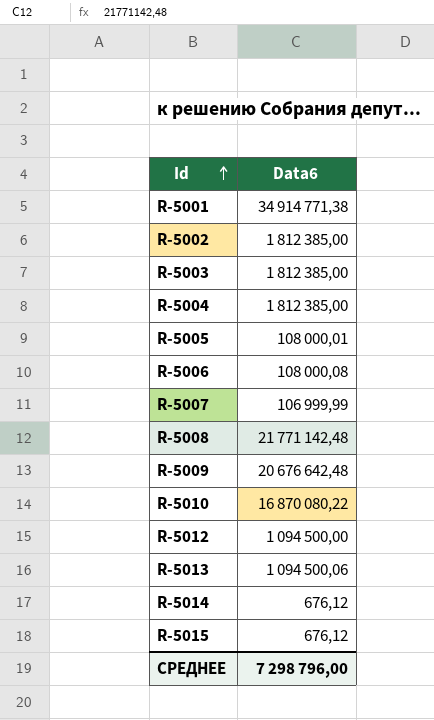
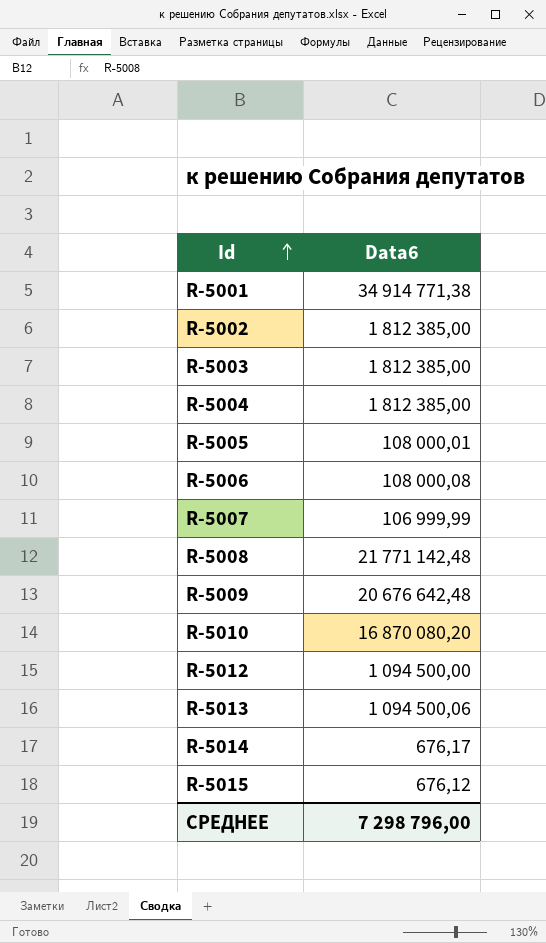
R-5010 | Data6: 16 870 080,22 -> 16 870 080,20
R-5014 | Data6: 676,12 -> 676,17

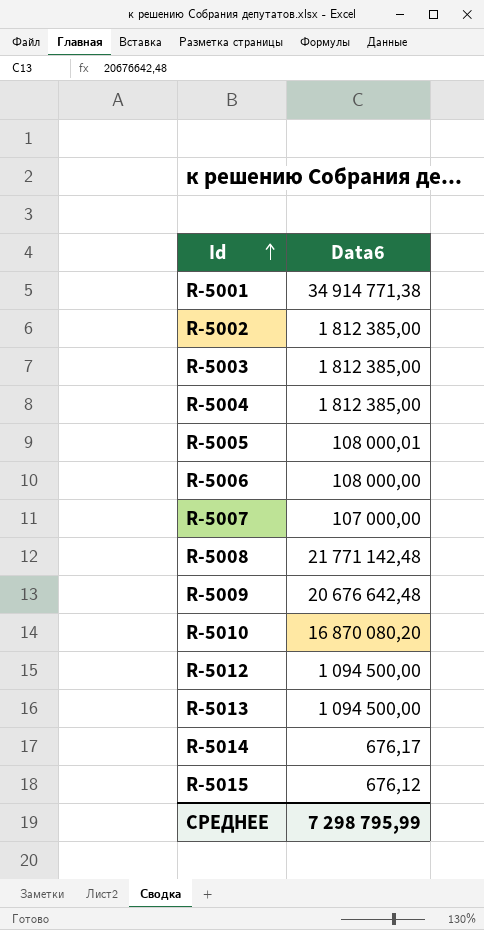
R-5006 | Data6: 108 000,08 -> 108 000,00
R-5007 | Data6: 106 999,99 -> 107 000,00
R-5013 | Data6: 1 094 500,06 -> 1 094 500,00
СРЕДНЕЕ | Data6: 7 298 796,00 -> 7 298 795,99

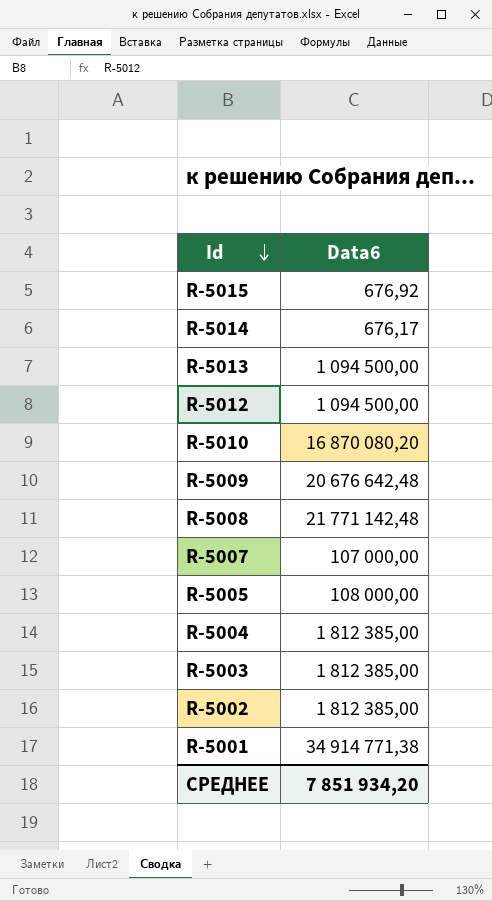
row order: Id ascending -> Id descending
row R-5006: 108 000,00 -> none
R-5015 | Data6: 676,12 -> 676,92
R-5005 | Data6: 108 000,01 -> 108 000,00
СРЕДНЕЕ | Data6: 7 298 795,99 -> 7 851 934,20

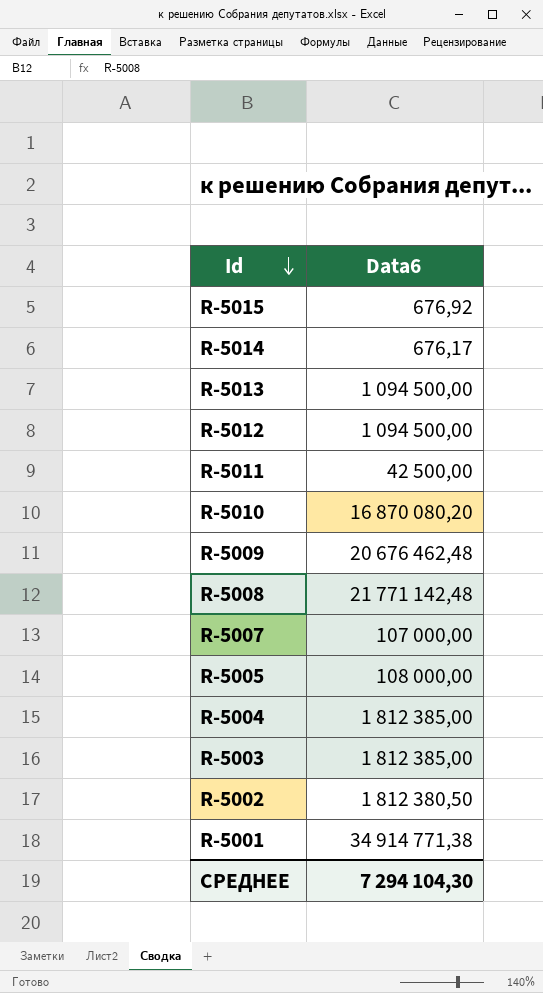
row R-5011: none -> 42 500,00
R-5009 | Data6: 20 676 642,48 -> 20 676 462,48
R-5002 | Data6: 1 812 385,00 -> 1 812 380,50
СРЕДНЕЕ | Data6: 7 851 934,20 -> 7 294 104,30

